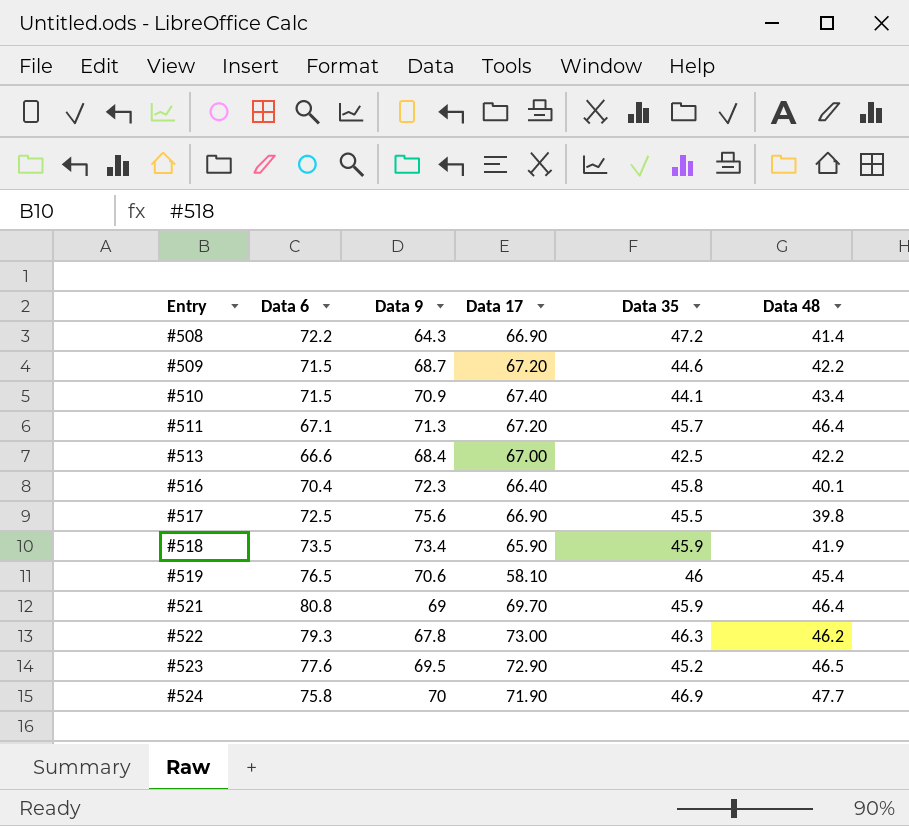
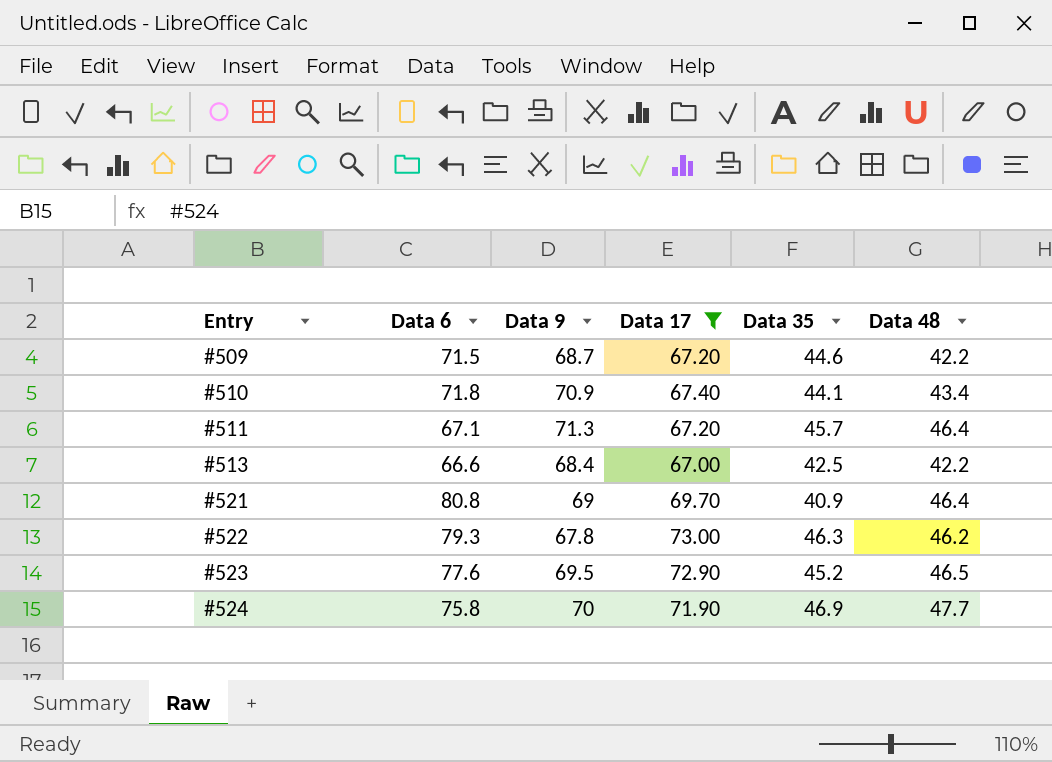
filter: none -> Data 17 >= 67.00
#510 | Data 6: 71.5 -> 71.8
#521 | Data 35: 45.9 -> 40.9

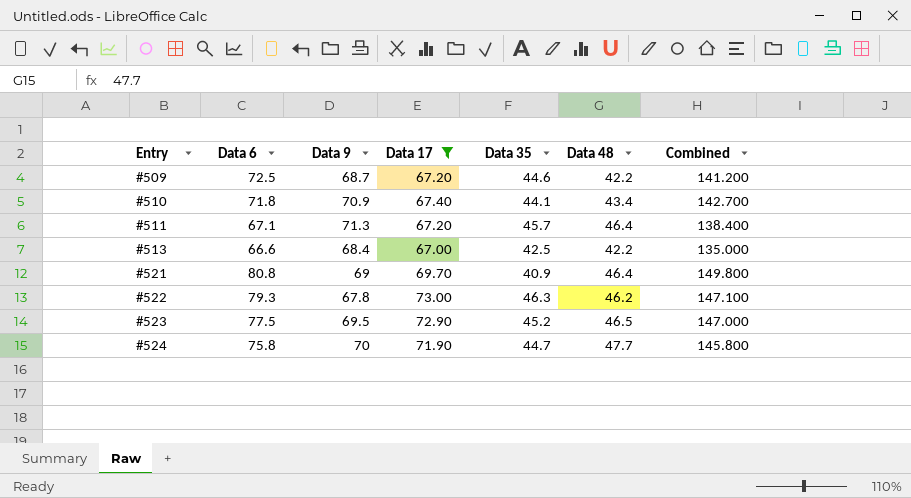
column Combined | formula: none -> [Data 6] + [Data 9]
#509 | Data 6: 71.5 -> 72.5
#523 | Data 6: 77.6 -> 77.5
#524 | Data 35: 46.9 -> 44.7

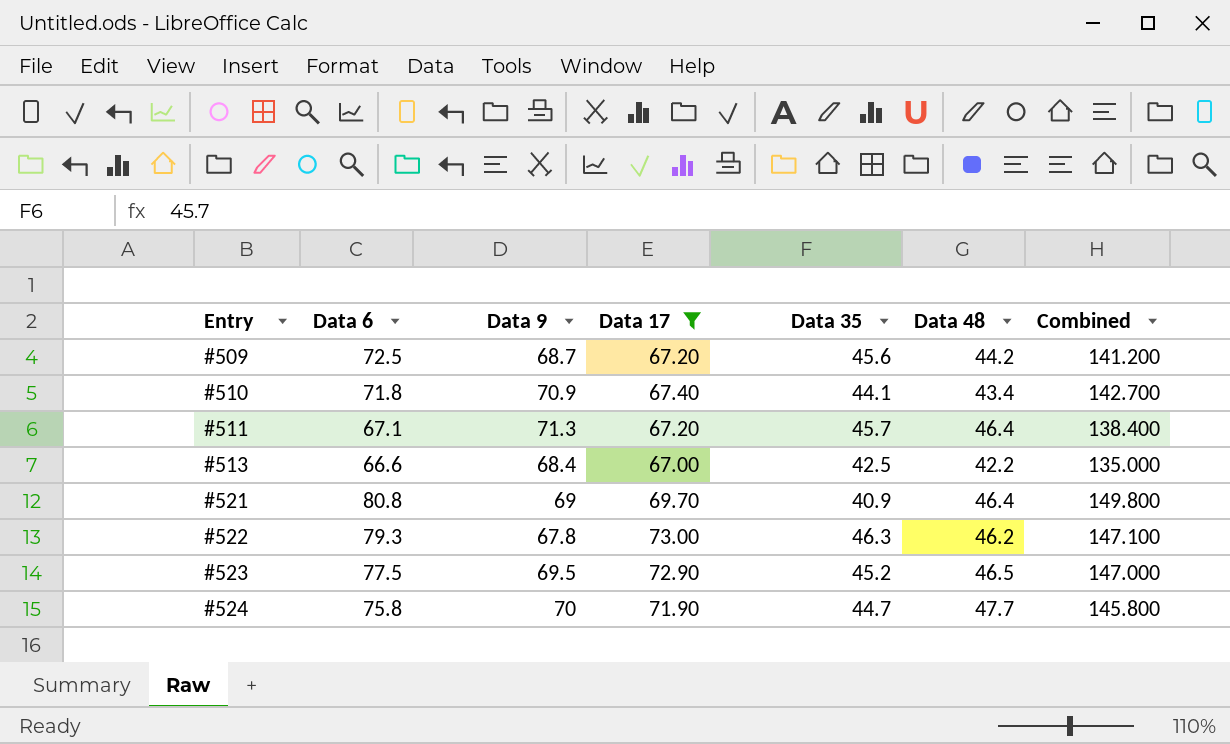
#509 | Data 35: 44.6 -> 45.6
#509 | Data 48: 42.2 -> 44.2

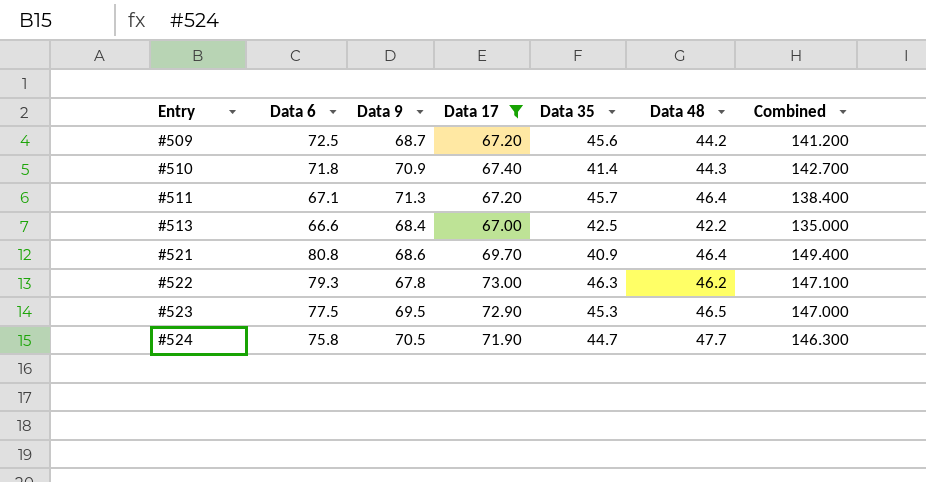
#510 | Data 35: 44.1 -> 41.4
#510 | Data 48: 43.4 -> 44.3
#521 | Data 9: 69 -> 68.6
#521 | Combined: 149.800 -> 149.400
#523 | Data 35: 45.2 -> 45.3
#524 | Data 9: 70 -> 70.5
#524 | Combined: 145.800 -> 146.300

